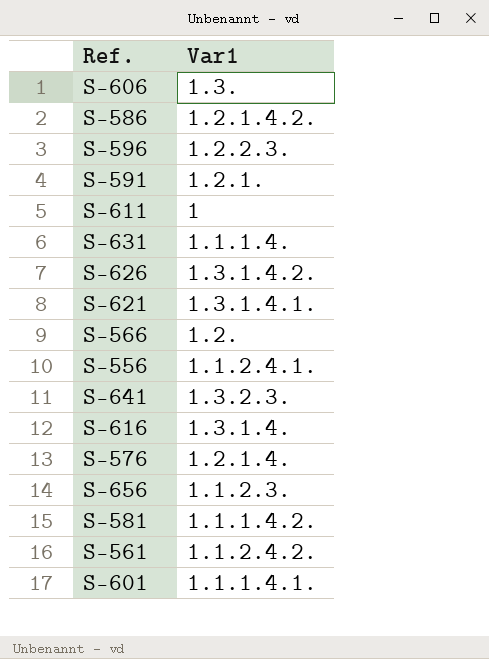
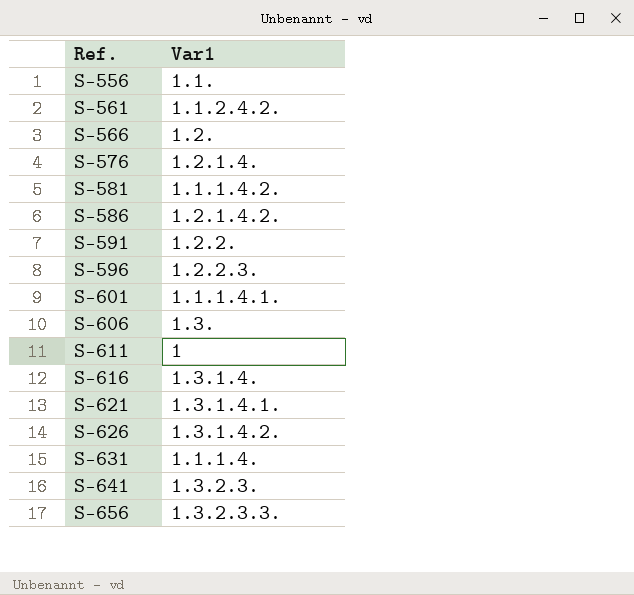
row order: none -> Ref. ascending
S-556 | Var1: 1.1.2.4.1. -> 1.1.
S-591 | Var1: 1.2.1. -> 1.2.2.
S-656 | Var1: 1.1.2.3. -> 1.3.2.3.3.

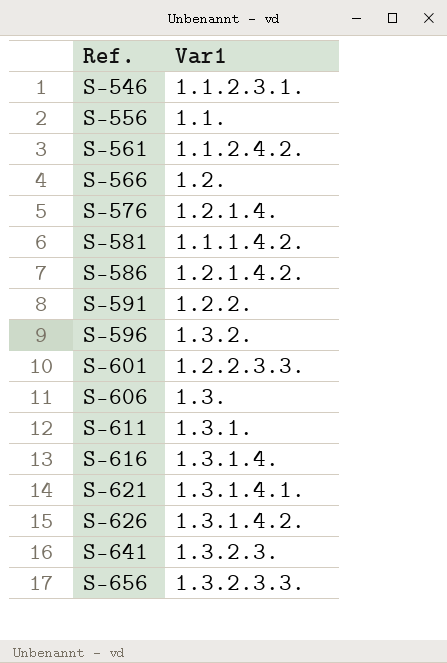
row S-631: 1.1.1.4. -> none
row S-546: none -> 1.1.2.3.1.
S-596 | Var1: 1.2.2.3. -> 1.3.2.
S-601 | Var1: 1.1.1.4.1. -> 1.2.2.3.3.
S-611 | Var1: 1 -> 1.3.1.

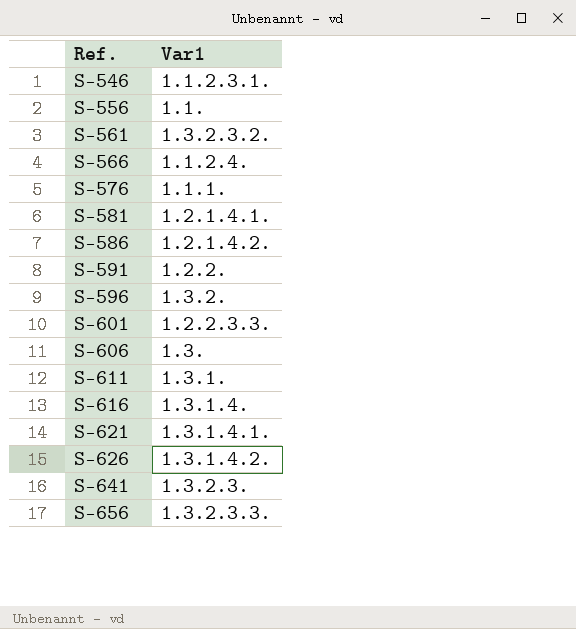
S-561 | Var1: 1.1.2.4.2. -> 1.3.2.3.2.
S-566 | Var1: 1.2. -> 1.1.2.4.
S-576 | Var1: 1.2.1.4. -> 1.1.1.
S-581 | Var1: 1.1.1.4.2. -> 1.2.1.4.1.

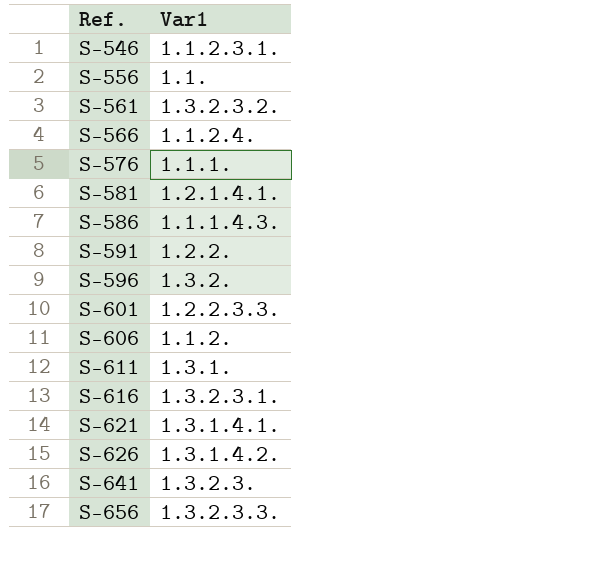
S-586 | Var1: 1.2.1.4.2. -> 1.1.1.4.3.
S-606 | Var1: 1.3. -> 1.1.2.
S-616 | Var1: 1.3.1.4. -> 1.3.2.3.1.

